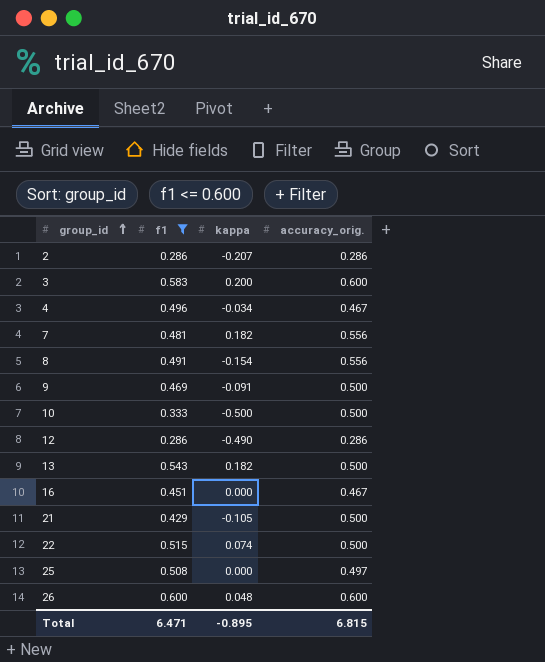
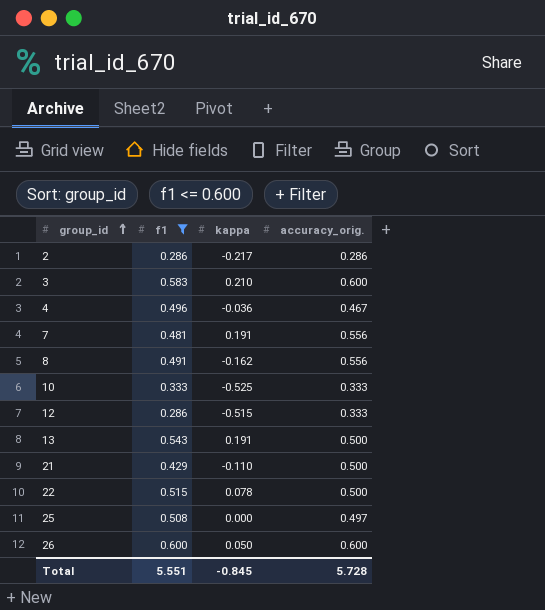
row 9: 0.469 | -0.091 | 0.500 -> none
row 16: 0.451 | 0.000 | 0.467 -> none
2 | kappa: -0.207 -> -0.217
3 | kappa: 0.200 -> 0.210
4 | kappa: -0.034 -> -0.036
7 | kappa: 0.182 -> 0.191
8 | kappa: -0.154 -> -0.162
10 | kappa: -0.500 -> -0.525
10 | accuracy_orig.: 0.500 -> 0.333
12 | kappa: -0.490 -> -0.515
12 | accuracy_orig.: 0.286 -> 0.333
13 | kappa: 0.182 -> 0.191
21 | kappa: -0.105 -> -0.110
22 | kappa: 0.074 -> 0.078
26 | kappa: 0.048 -> 0.050
Total | f1: 6.471 -> 5.551
Total | kappa: -0.895 -> -0.845
Total | accuracy_orig.: 6.815 -> 5.728

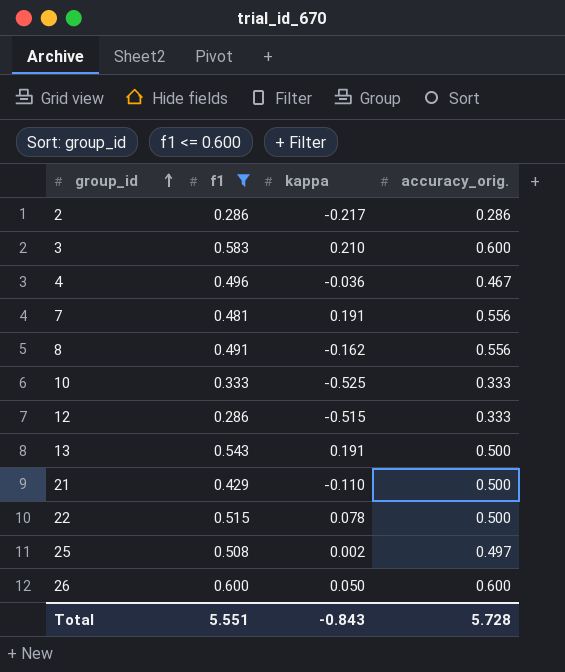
25 | kappa: 0.000 -> 0.002
Total | kappa: -0.845 -> -0.843

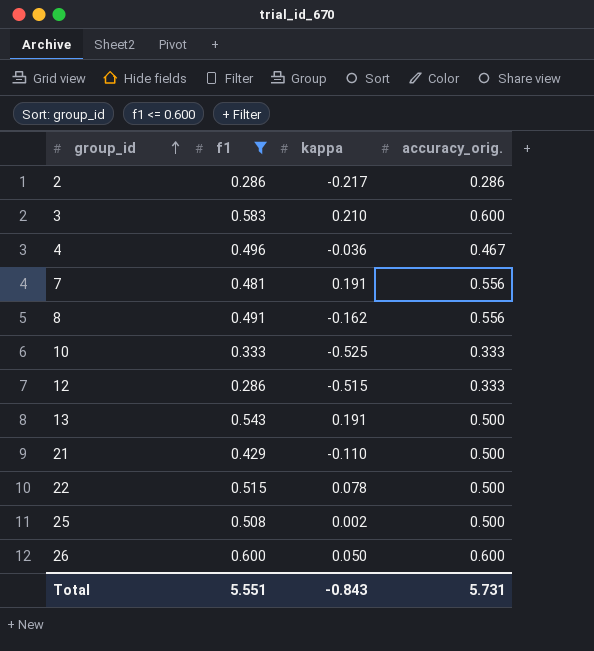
25 | accuracy_orig.: 0.497 -> 0.500
Total | accuracy_orig.: 5.728 -> 5.731

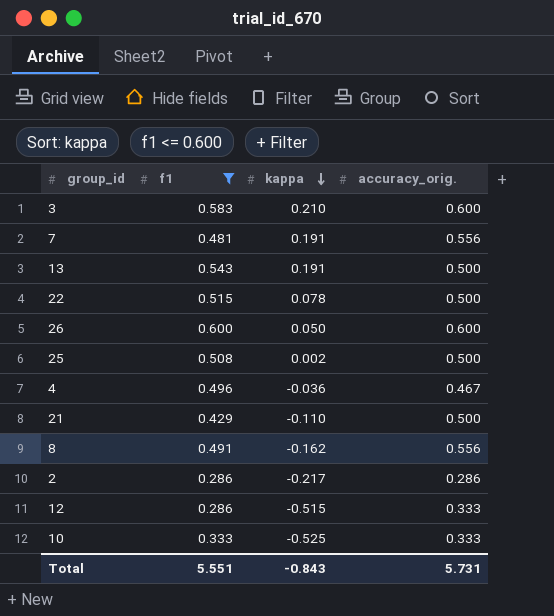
row order: group_id ascending -> kappa descending

